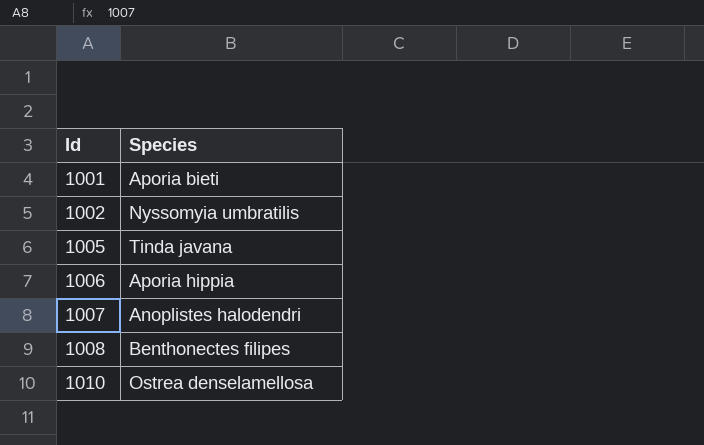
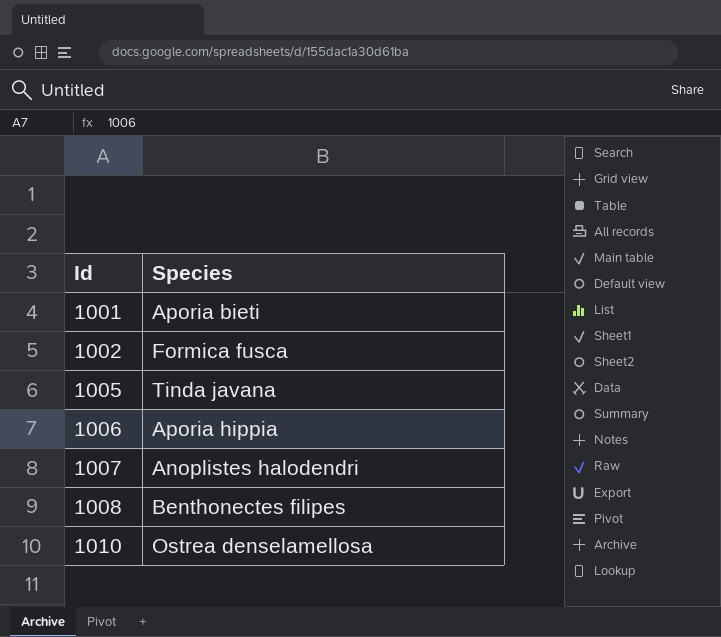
1002 | Species: Nyssomyia umbratilis -> Formica fusca

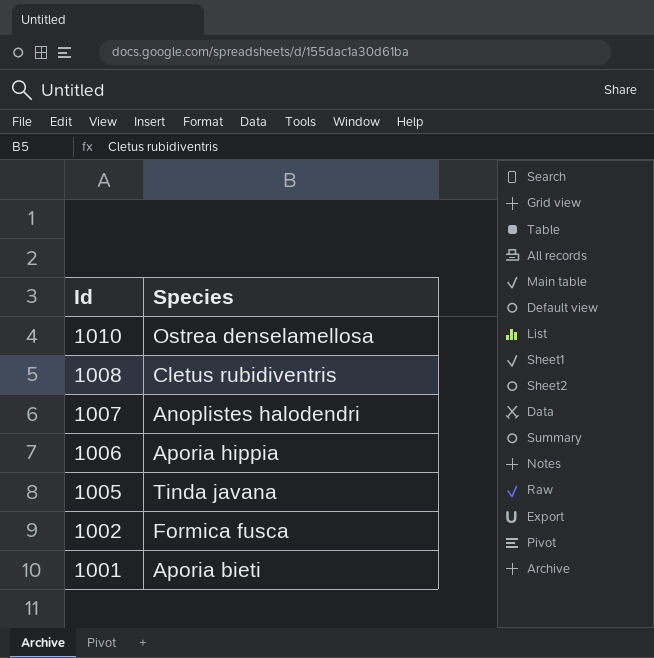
row order: Id ascending -> Id descending
1008 | Species: Benthonectes filipes -> Cletus rubidiventris

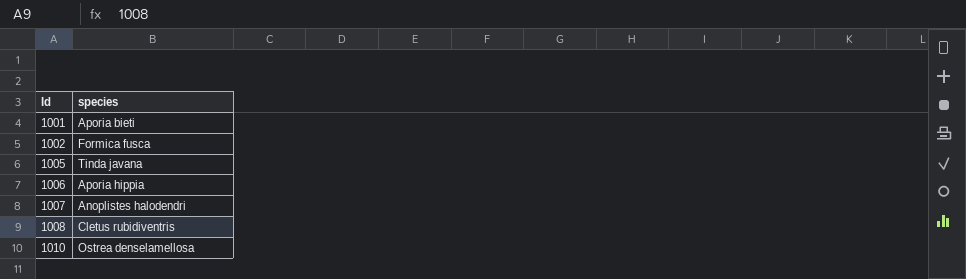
row order: Id descending -> Id ascending
column name: Species -> species

